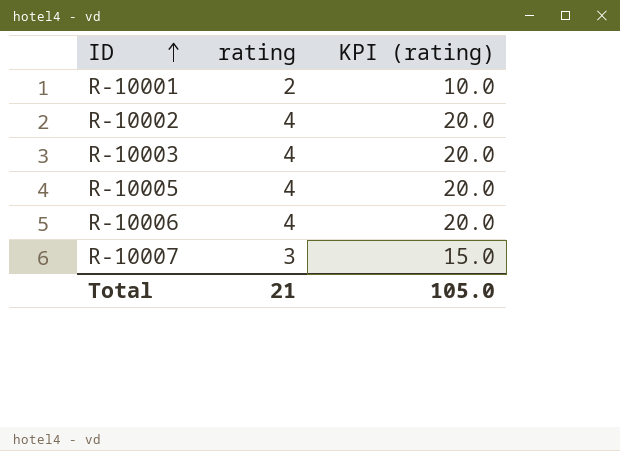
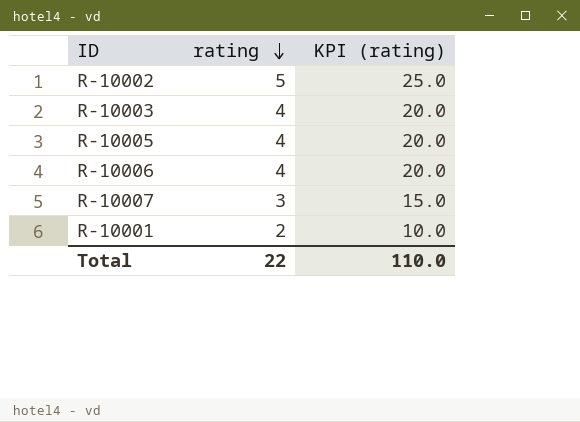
row order: ID ascending -> rating descending
R-10002 | rating: 4 -> 5
R-10002 | KPI (rating): 20.0 -> 25.0
Total | rating: 21 -> 22
Total | KPI (rating): 105.0 -> 110.0

